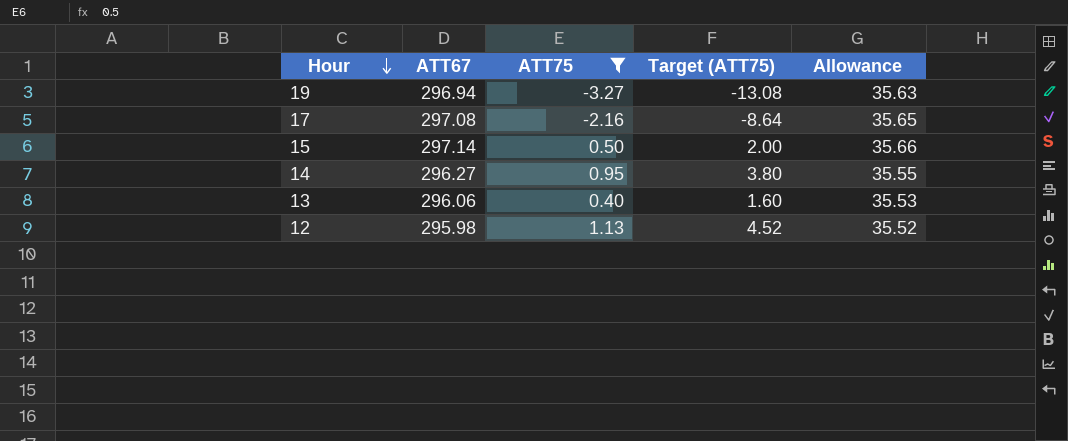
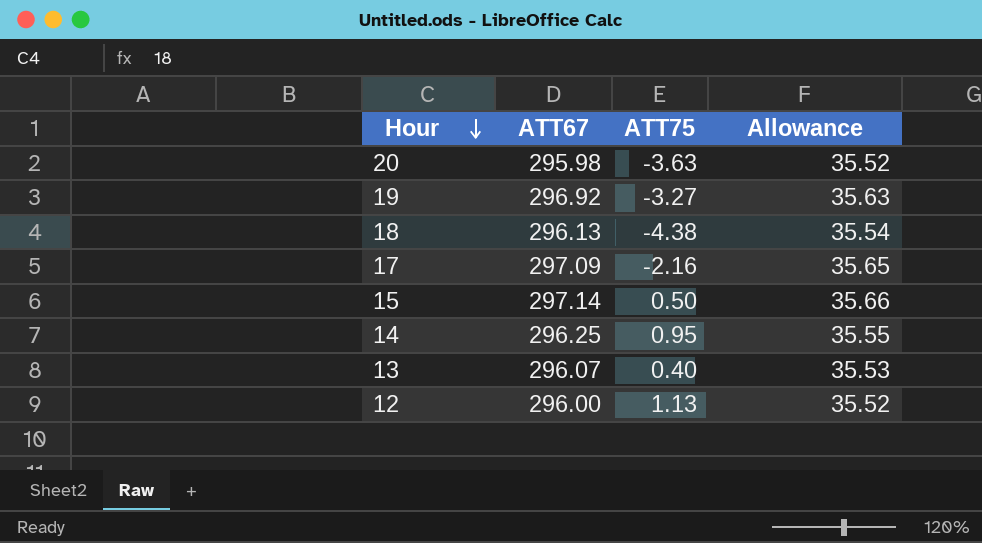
filter: ATT75 >= -3.27 -> none
column Target (ATT75) | formula: [ATT75] * 4 -> none
19 | ATT67: 296.94 -> 296.92
17 | ATT67: 297.08 -> 297.09
14 | ATT67: 296.27 -> 296.25
13 | ATT67: 296.06 -> 296.07
12 | ATT67: 295.98 -> 296.00

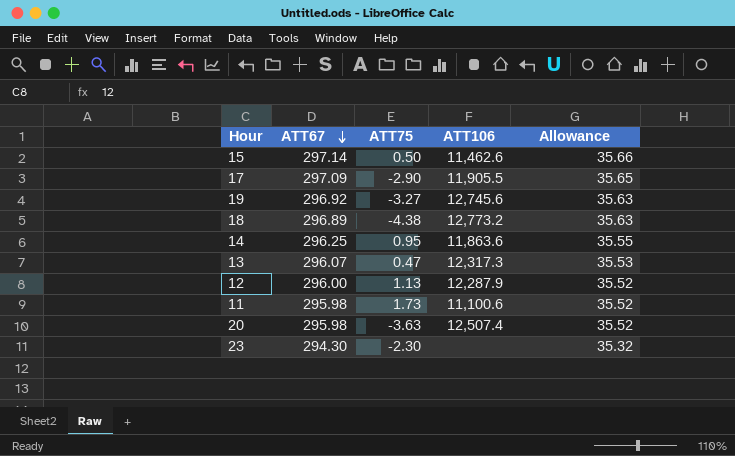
row order: Hour descending -> ATT67 descending
column ATT106 | position: none -> 4
17 | ATT75: -2.16 -> -2.90
18 | ATT67: 296.13 -> 296.89
18 | Allowance: 35.54 -> 35.63
13 | ATT75: 0.40 -> 0.47
row 11: none -> 295.98 | 1.73 | 11,100.6 | 35.52
row 23: none -> 294.30 | -2.30 | none | 35.32

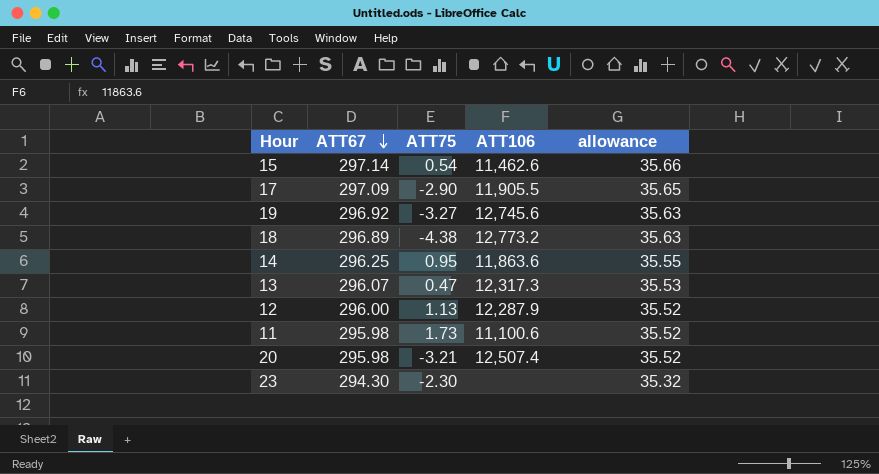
column name: Allowance -> allowance
15 | ATT75: 0.50 -> 0.54
20 | ATT75: -3.63 -> -3.21

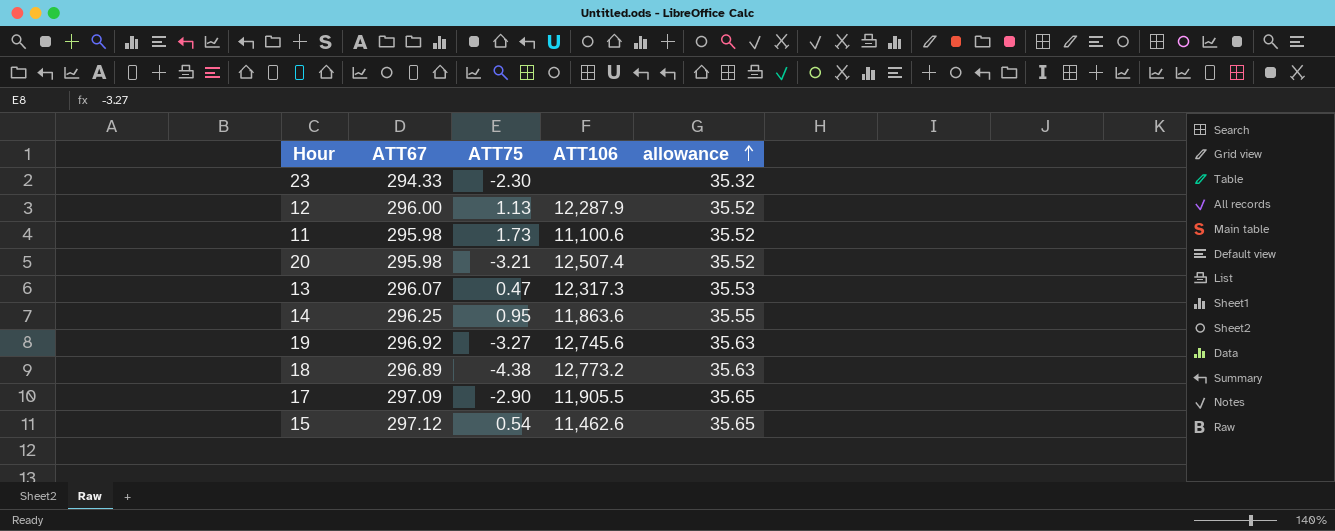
row order: ATT67 descending -> allowance ascending
23 | ATT67: 294.30 -> 294.33
15 | ATT67: 297.14 -> 297.12
15 | allowance: 35.66 -> 35.65

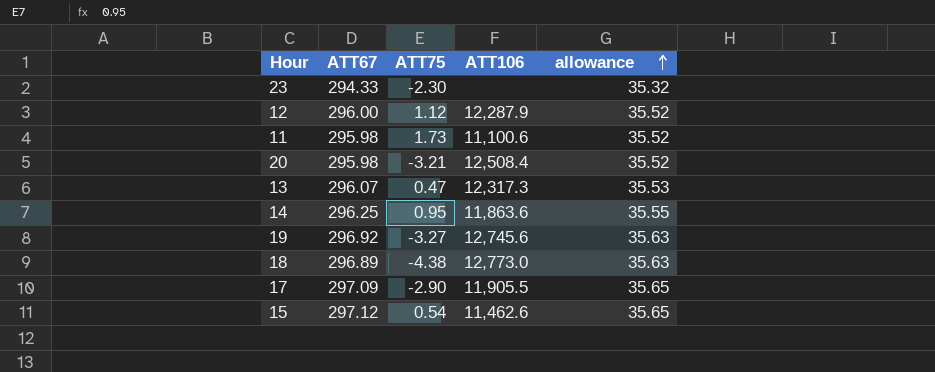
12 | ATT75: 1.13 -> 1.12
20 | ATT106: 12,507.4 -> 12,508.4
18 | ATT106: 12,773.2 -> 12,773.0

